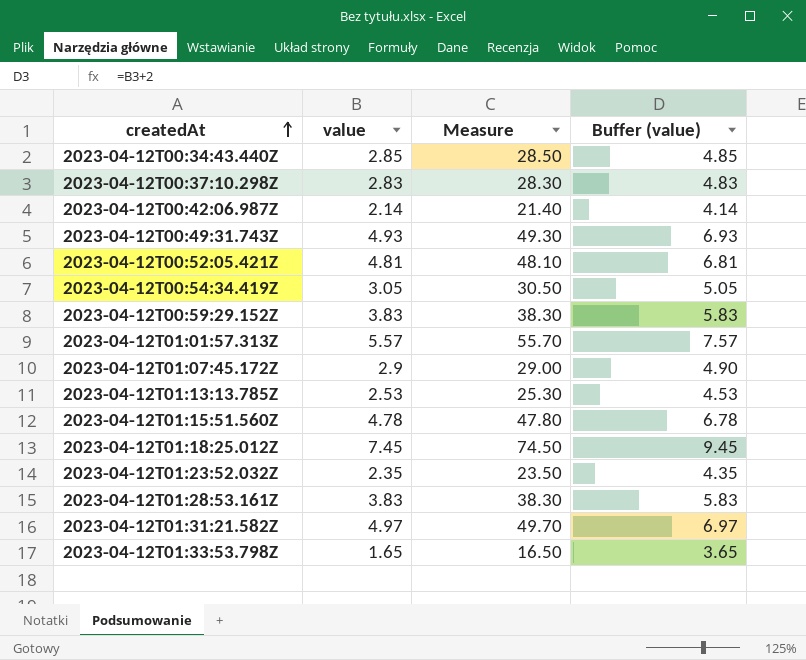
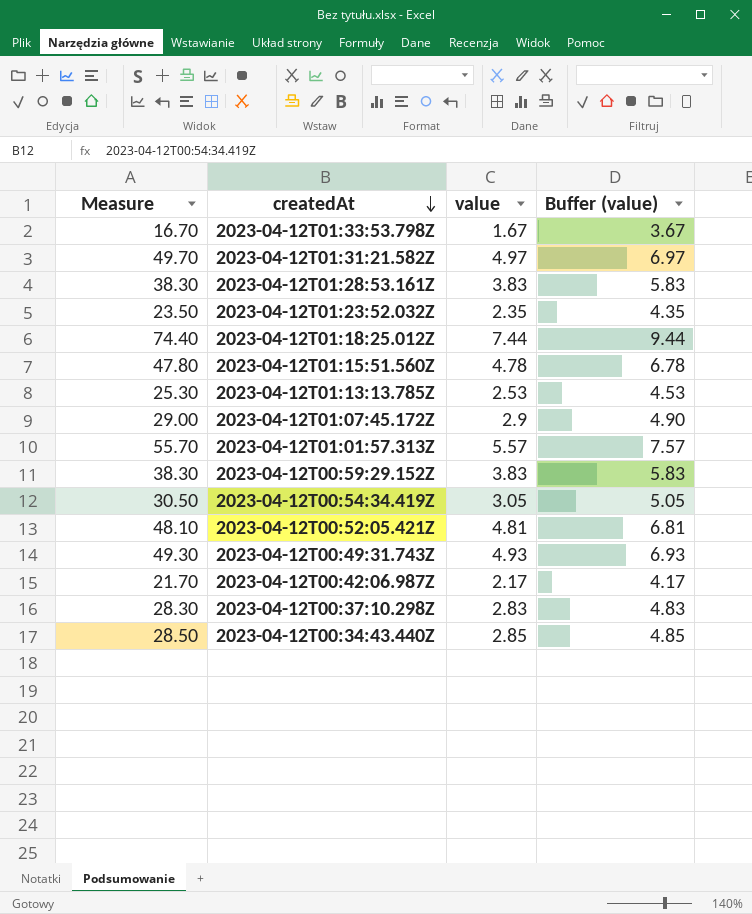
row order: createdAt ascending -> createdAt descending
column Measure | position: 3 -> 1
2023-04-12T01:33:53.798Z | Measure: 16.50 -> 16.70
2023-04-12T01:33:53.798Z | value: 1.65 -> 1.67
2023-04-12T01:33:53.798Z | Buffer (value): 3.65 -> 3.67
2023-04-12T01:18:25.012Z | Measure: 74.50 -> 74.40
2023-04-12T01:18:25.012Z | value: 7.45 -> 7.44
2023-04-12T01:18:25.012Z | Buffer (value): 9.45 -> 9.44
2023-04-12T00:42:06.987Z | Measure: 21.40 -> 21.70
2023-04-12T00:42:06.987Z | value: 2.14 -> 2.17
2023-04-12T00:42:06.987Z | Buffer (value): 4.14 -> 4.17

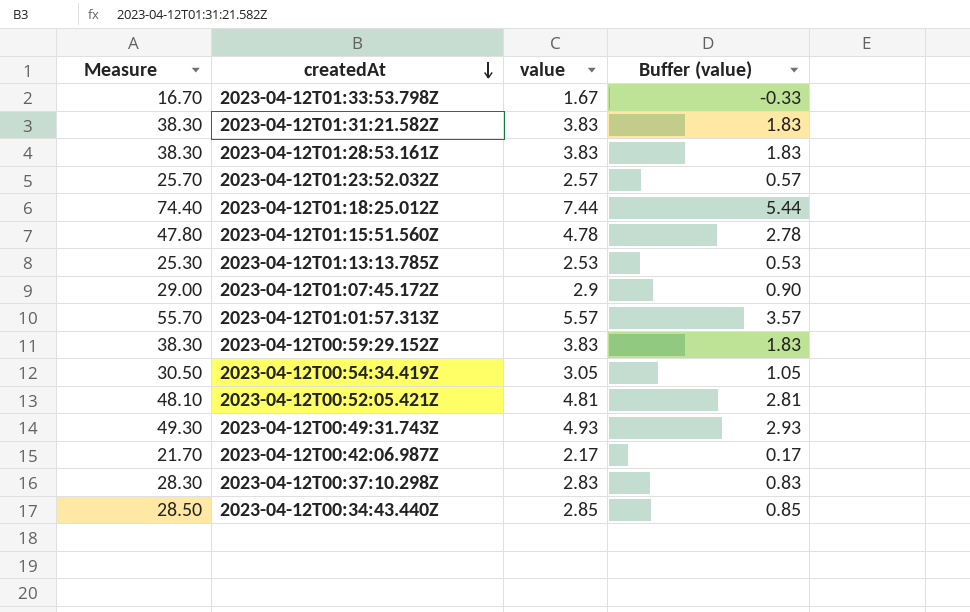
column Buffer (value) | formula: [value] + 2 -> [value] - 2
2023-04-12T01:31:21.582Z | Measure: 49.70 -> 38.30
2023-04-12T01:31:21.582Z | value: 4.97 -> 3.83
2023-04-12T01:23:52.032Z | Measure: 23.50 -> 25.70
2023-04-12T01:23:52.032Z | value: 2.35 -> 2.57

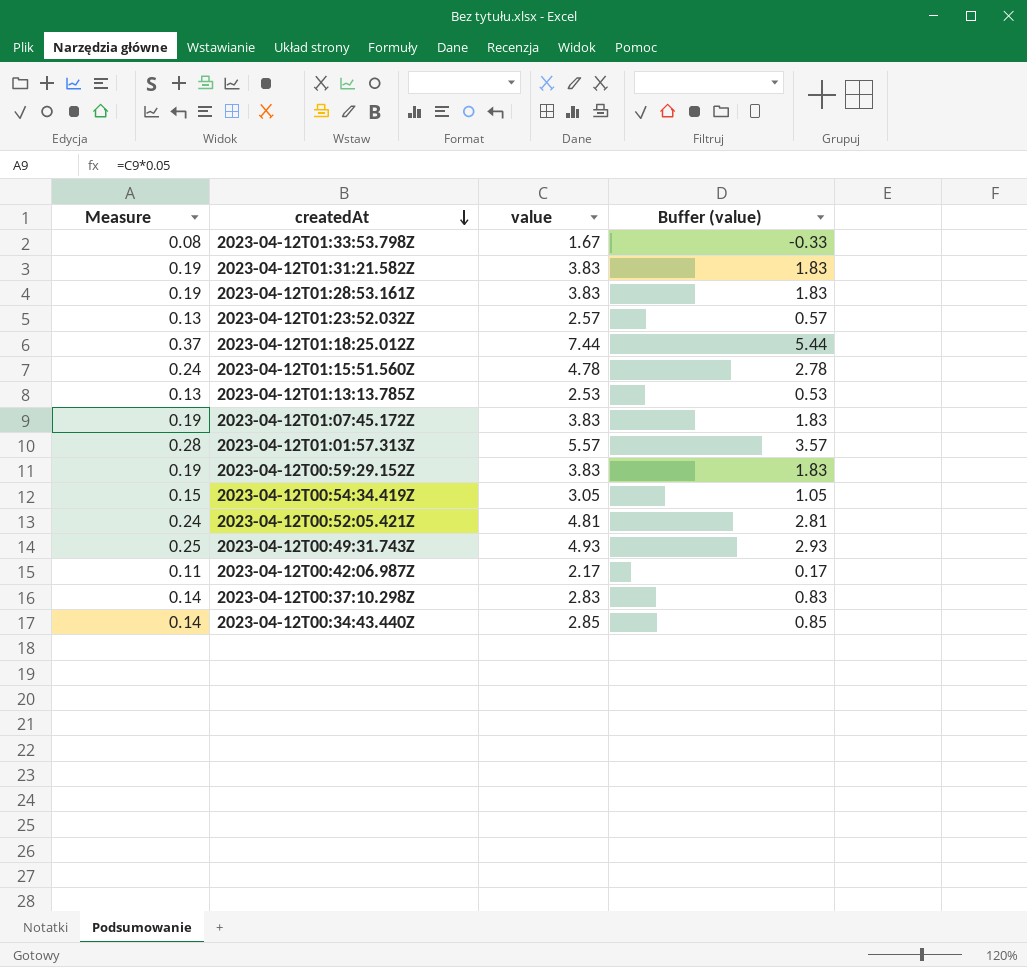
column Measure | formula: [value] * 10 -> [value] * 0.05
2023-04-12T01:07:45.172Z | value: 2.9 -> 3.83
2023-04-12T01:07:45.172Z | Buffer (value): 0.90 -> 1.83

